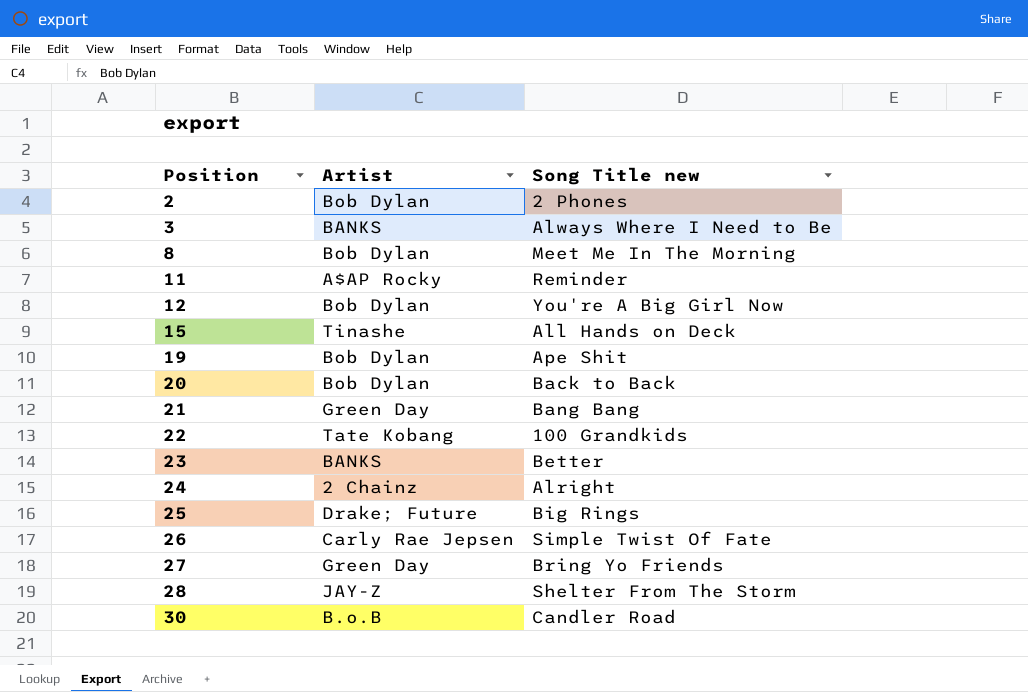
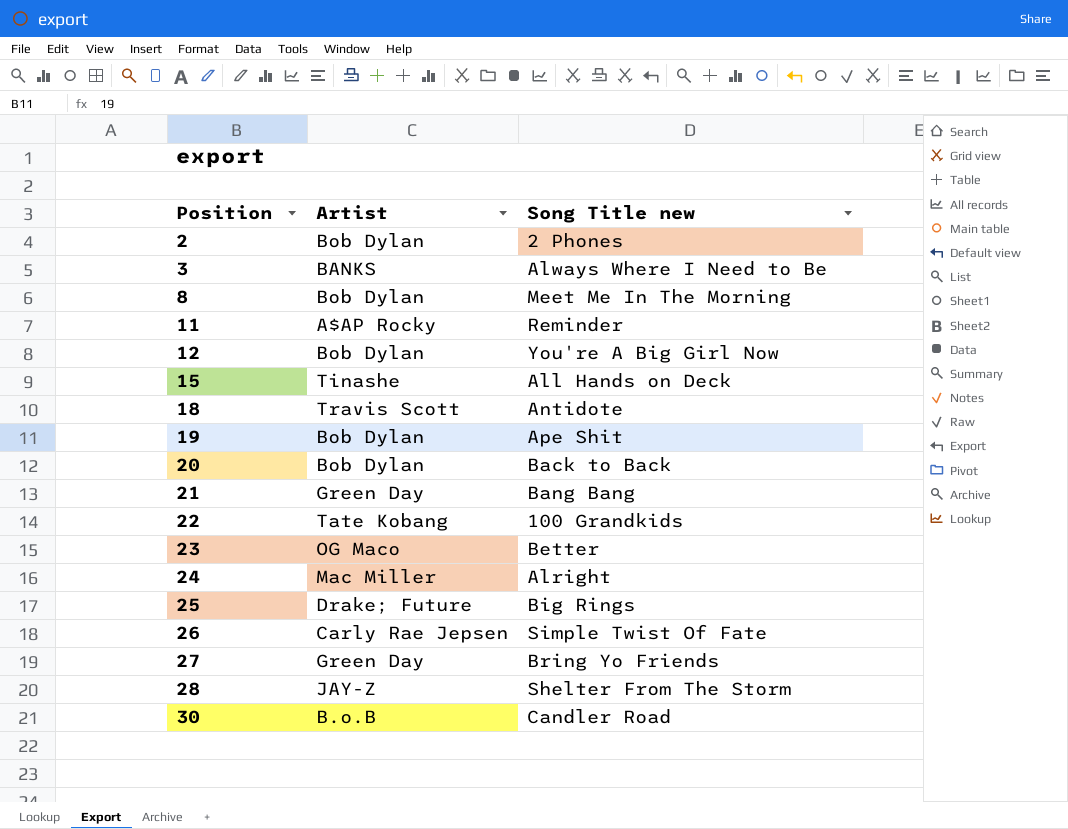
row 18: none -> Travis Scott | Antidote
23 | Artist: BANKS -> OG Maco
24 | Artist: 2 Chainz -> Mac Miller

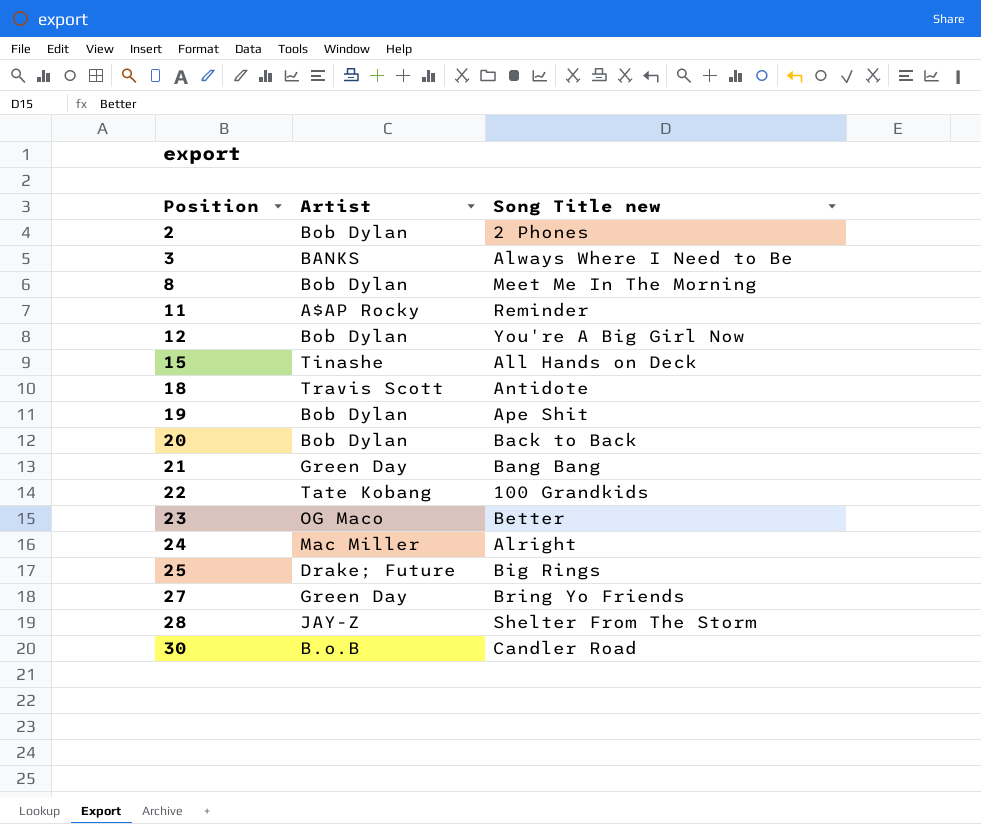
row 26: Carly Rae Jepsen | Simple Twist Of Fate -> none

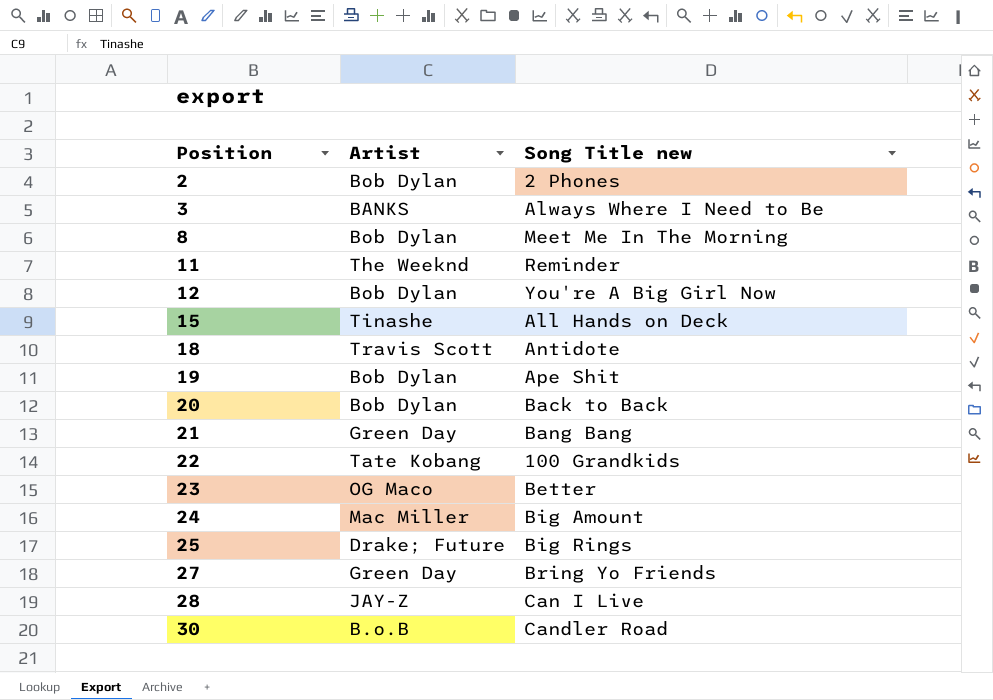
11 | Artist: A$AP Rocky -> The Weeknd
24 | Song Title new: Alright -> Big Amount
28 | Song Title new: Shelter From The Storm -> Can I Live

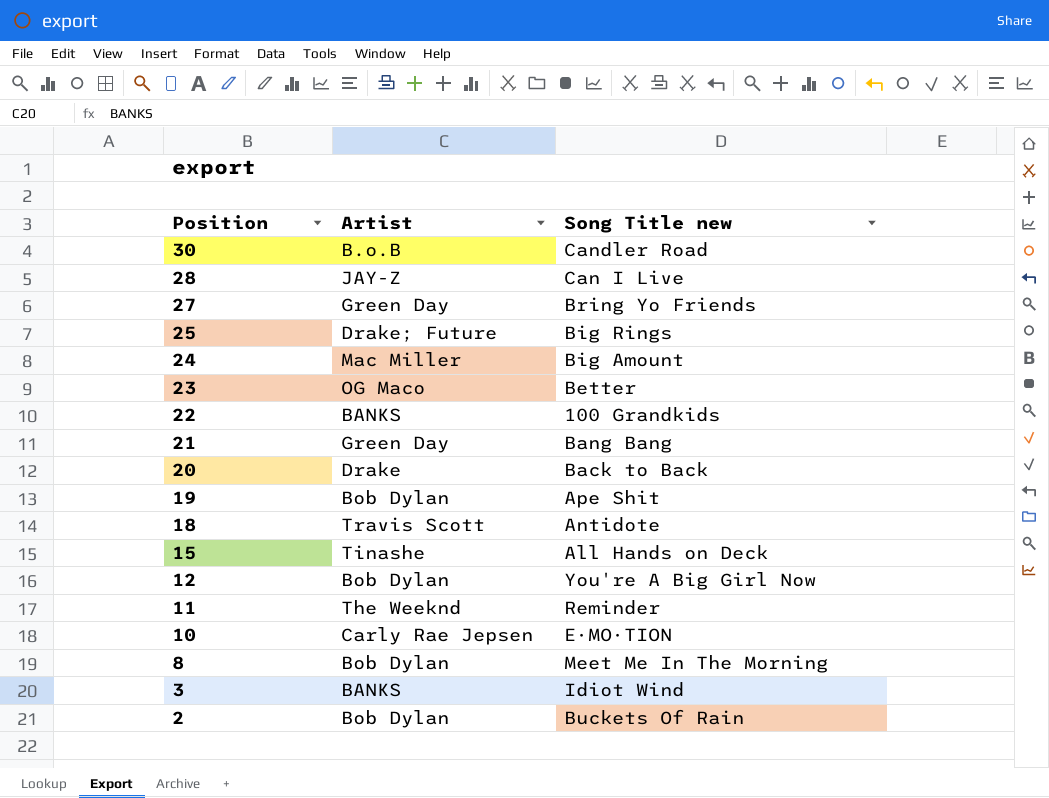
row order: Position ascending -> Position descending
22 | Artist: Tate Kobang -> BANKS
20 | Artist: Bob Dylan -> Drake
row 10: none -> Carly Rae Jepsen | E·MO·TION
3 | Song Title new: Always Where I Need to Be -> Idiot Wind
2 | Song Title new: 2 Phones -> Buckets Of Rain

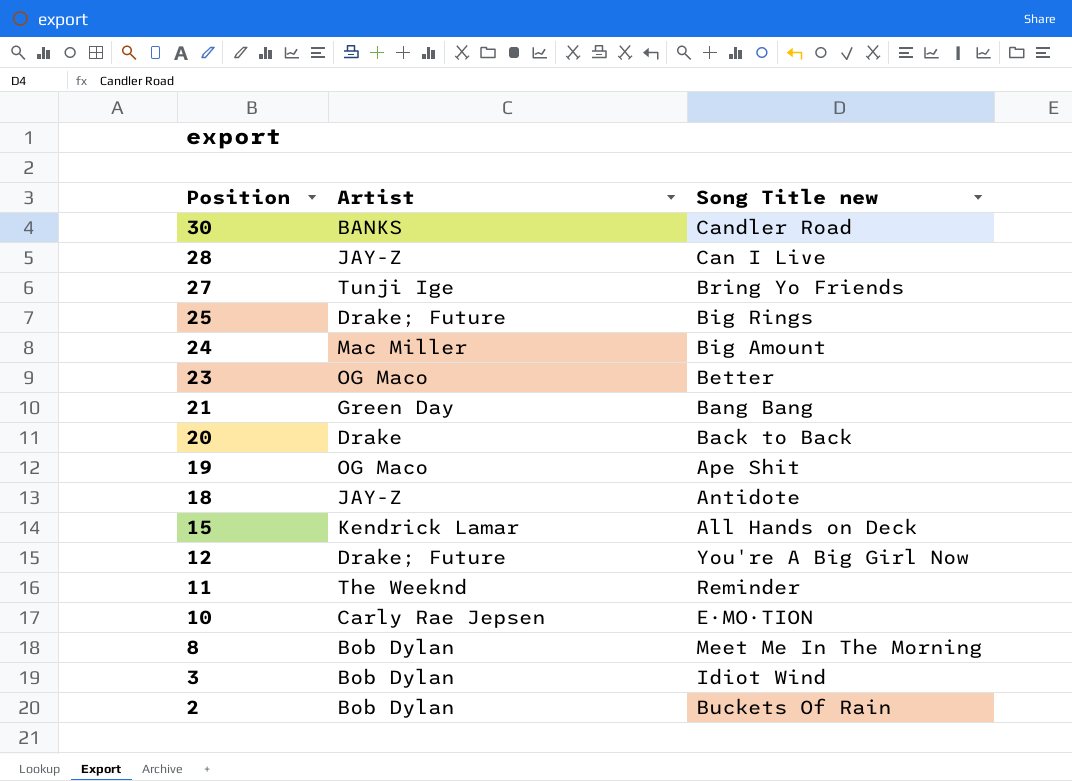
row 22: BANKS | 100 Grandkids -> none
30 | Artist: B.o.B -> BANKS
27 | Artist: Green Day -> Tunji Ige
19 | Artist: Bob Dylan -> OG Maco
18 | Artist: Travis Scott -> JAY-Z
15 | Artist: Tinashe -> Kendrick Lamar
12 | Artist: Bob Dylan -> Drake; Future
3 | Artist: BANKS -> Bob Dylan

